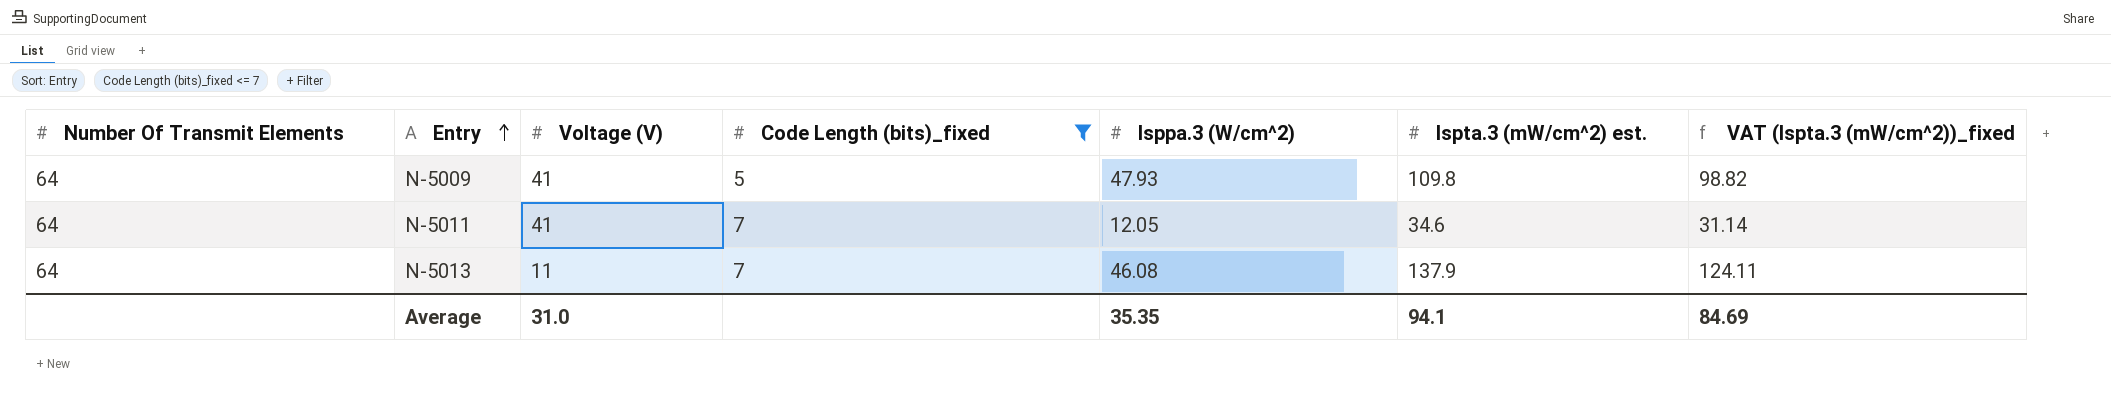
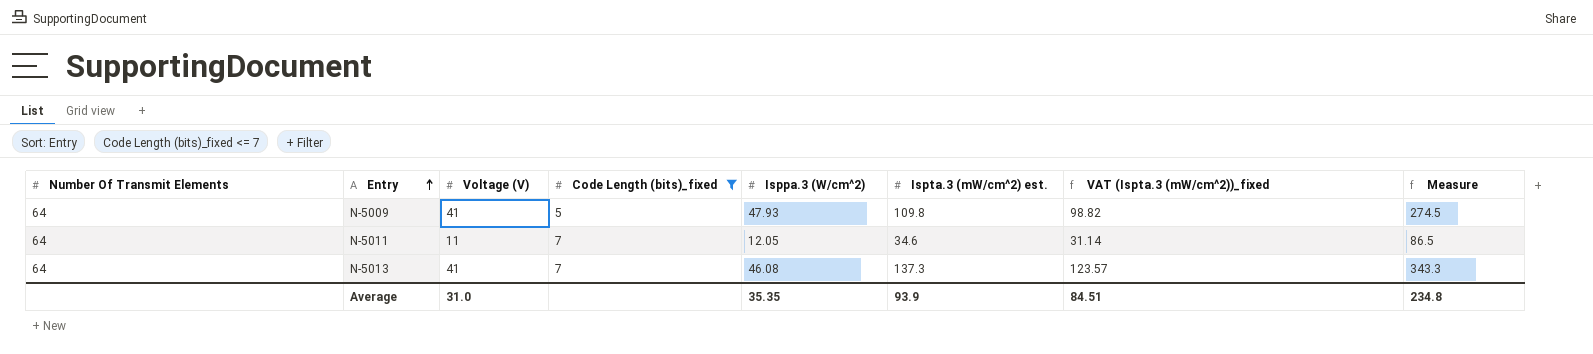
column Measure | formula: none -> [Ispta.3 (mW/cm^2) est.] * 2.5
N-5011 | Voltage (V): 41 -> 11
N-5013 | Voltage (V): 11 -> 41
N-5013 | Ispta.3 (mW/cm^2) est.: 137.9 -> 137.3
N-5013 | VAT (Ispta.3 (mW/cm^2))_fixed: 124.11 -> 123.57
Average | Ispta.3 (mW/cm^2) est.: 94.1 -> 93.9
Average | VAT (Ispta.3 (mW/cm^2))_fixed: 84.69 -> 84.51

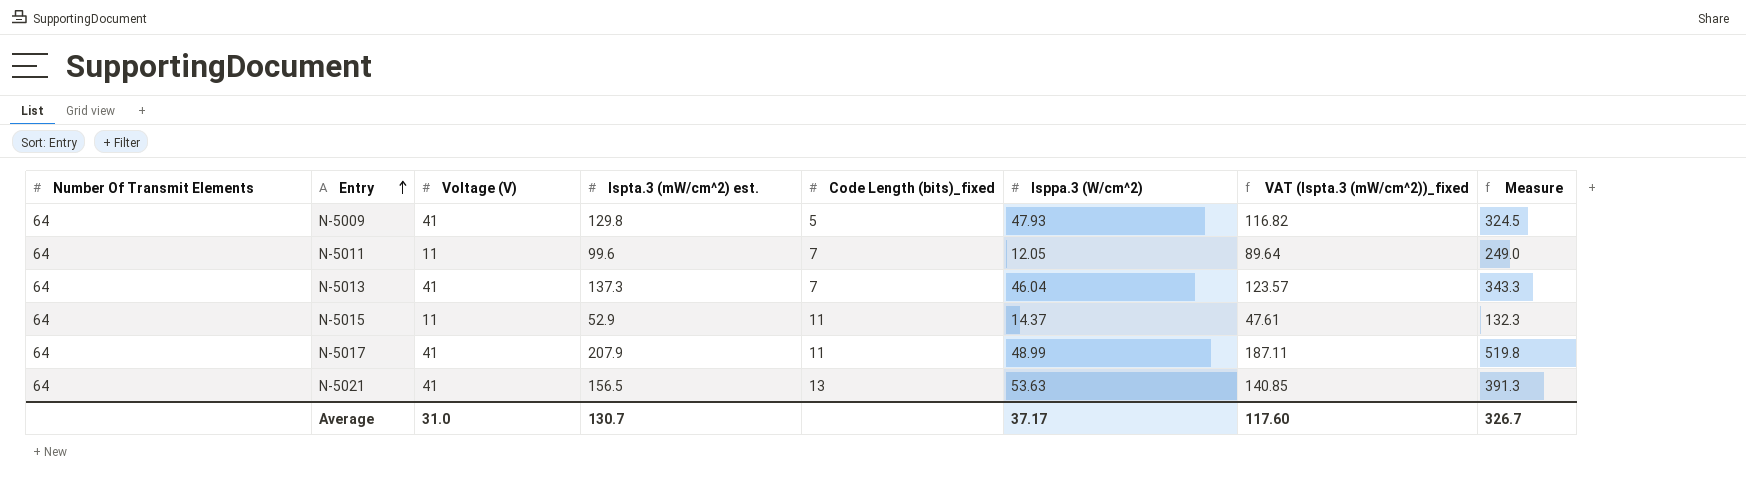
filter: Code Length (bits)_fixed <= 7 -> none
column Ispta.3 (mW/cm^2) est. | position: 6 -> 4
N-5009 | Ispta.3 (mW/cm^2) est.: 109.8 -> 129.8
N-5009 | VAT (Ispta.3 (mW/cm^2))_fixed: 98.82 -> 116.82
N-5009 | Measure: 274.5 -> 324.5
N-5011 | Ispta.3 (mW/cm^2) est.: 34.6 -> 99.6
N-5011 | VAT (Ispta.3 (mW/cm^2))_fixed: 31.14 -> 89.64
N-5011 | Measure: 86.5 -> 249.0
N-5013 | Isppa.3 (W/cm^2): 46.08 -> 46.04
Average | Ispta.3 (mW/cm^2) est.: 93.9 -> 130.7
Average | Isppa.3 (W/cm^2): 35.35 -> 37.17
Average | VAT (Ispta.3 (mW/cm^2))_fixed: 84.51 -> 117.60
Average | Measure: 234.8 -> 326.7

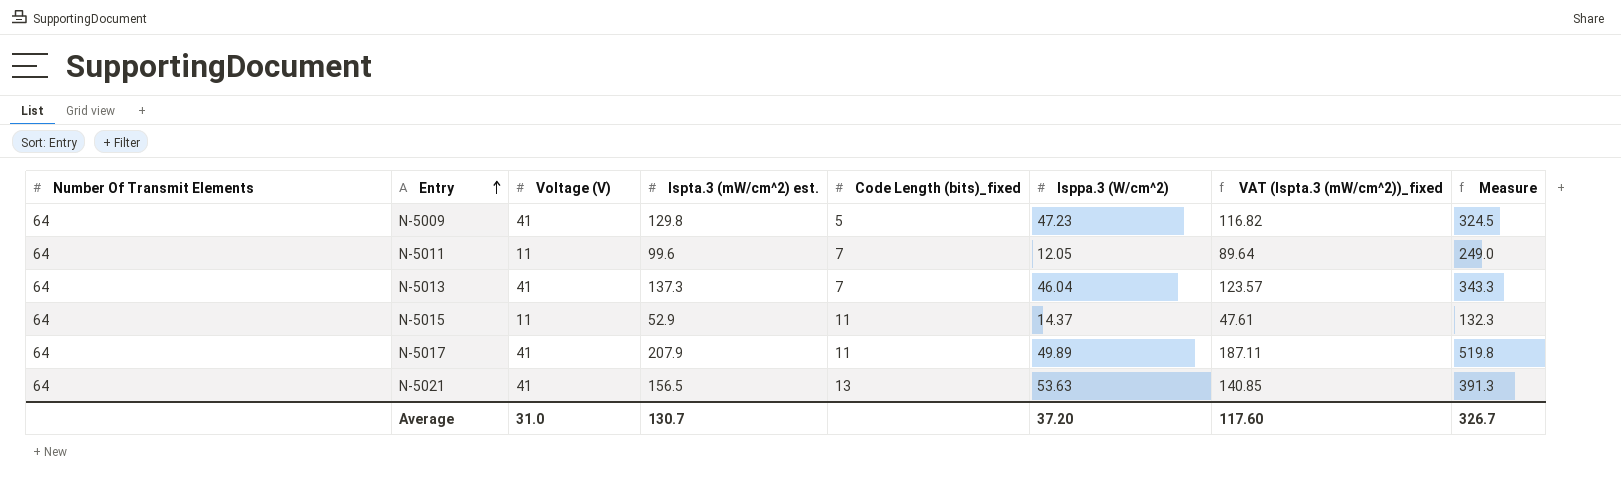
N-5009 | Isppa.3 (W/cm^2): 47.93 -> 47.23
N-5017 | Isppa.3 (W/cm^2): 48.99 -> 49.89
Average | Isppa.3 (W/cm^2): 37.17 -> 37.20

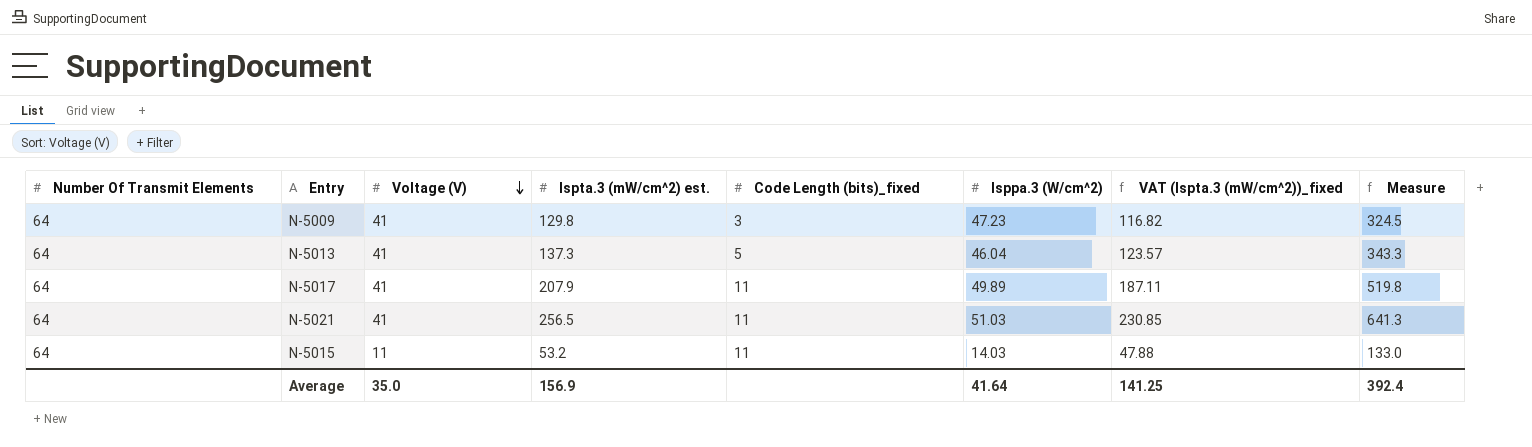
row order: Entry ascending -> Voltage (V) descending
row N-5011: 64 | 11 | 99.6 | 7 | 12.05 | 89.64 | 249.0 -> none
N-5009 | Code Length (bits)_fixed: 5 -> 3
N-5013 | Code Length (bits)_fixed: 7 -> 5
N-5021 | Ispta.3 (mW/cm^2) est.: 156.5 -> 256.5
N-5021 | Code Length (bits)_fixed: 13 -> 11
N-5021 | Isppa.3 (W/cm^2): 53.63 -> 51.03
N-5021 | VAT (Ispta.3 (mW/cm^2))_fixed: 140.85 -> 230.85
N-5021 | Measure: 391.3 -> 641.3
N-5015 | Ispta.3 (mW/cm^2) est.: 52.9 -> 53.2
N-5015 | Isppa.3 (W/cm^2): 14.37 -> 14.03
N-5015 | VAT (Ispta.3 (mW/cm^2))_fixed: 47.61 -> 47.88
N-5015 | Measure: 132.3 -> 133.0
Average | Voltage (V): 31.0 -> 35.0
Average | Ispta.3 (mW/cm^2) est.: 130.7 -> 156.9
Average | Isppa.3 (W/cm^2): 37.20 -> 41.64
Average | VAT (Ispta.3 (mW/cm^2))_fixed: 117.60 -> 141.25
Average | Measure: 326.7 -> 392.4

